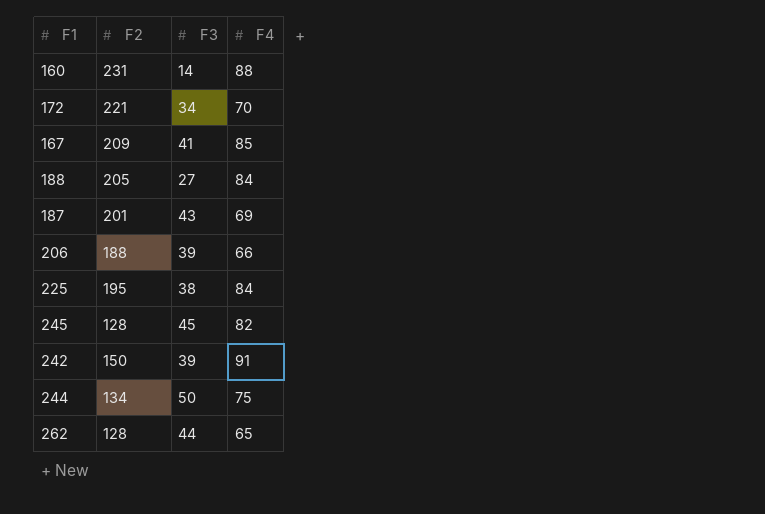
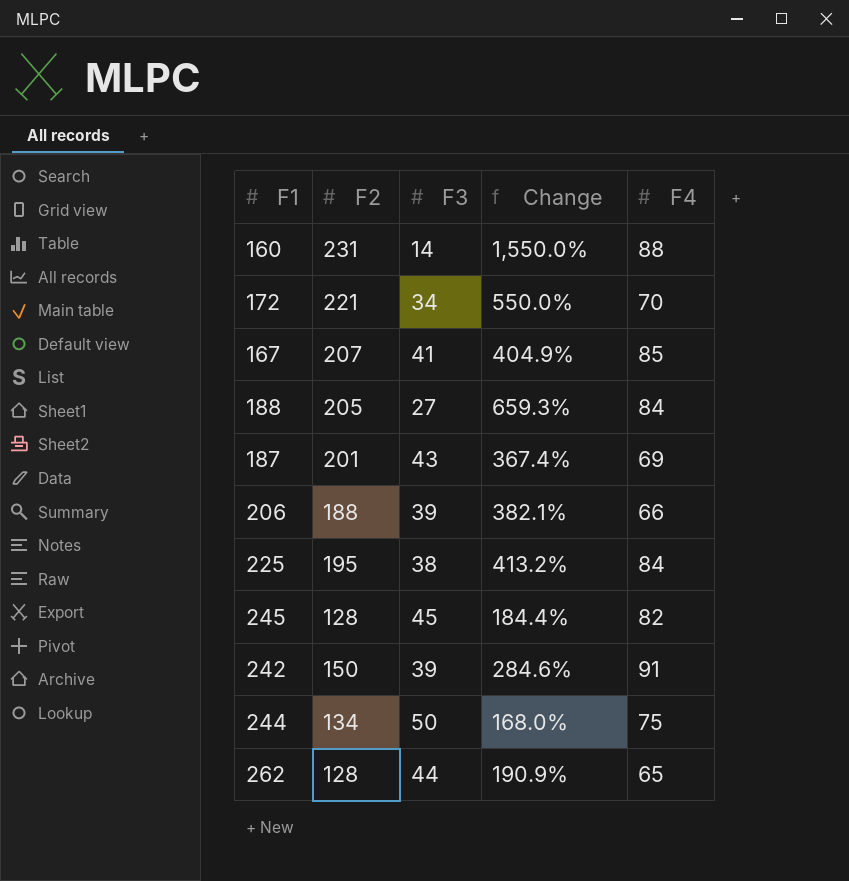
column Change | formula: none -> ([F2] - [F3]) / [F3]
167 | F2: 209 -> 207

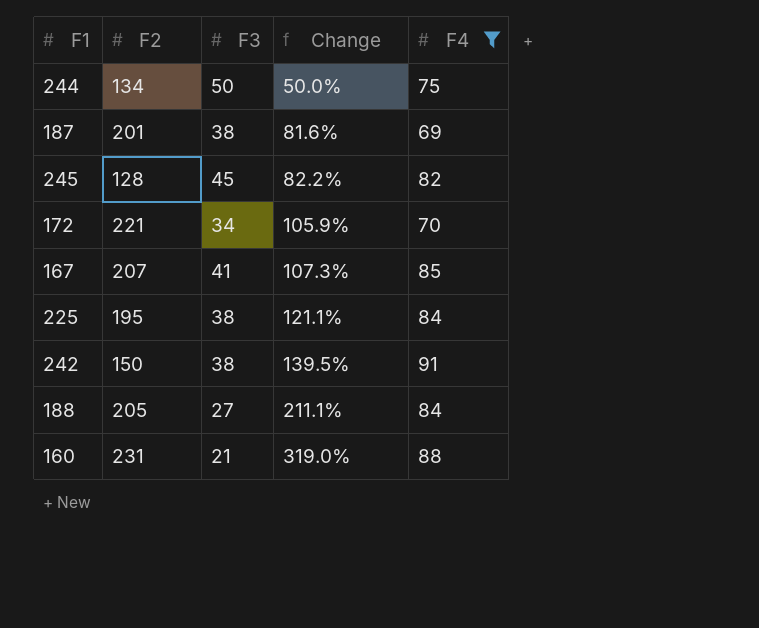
filter: none -> F4 >= 69
row order: none -> Change ascending
column Change | formula: ([F2] - [F3]) / [F3] -> ([F4] - [F3]) / [F3]
187 | F3: 43 -> 38
242 | F3: 39 -> 38
160 | F3: 14 -> 21

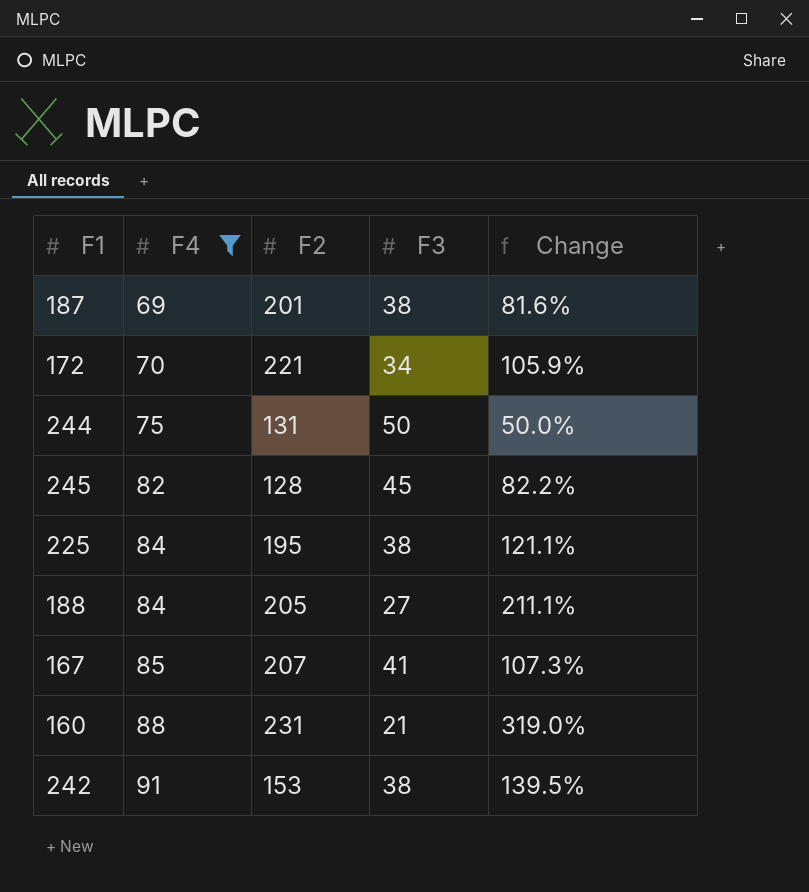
row order: Change ascending -> F4 ascending
column F4 | position: 5 -> 2
244 | F2: 134 -> 131
242 | F2: 150 -> 153

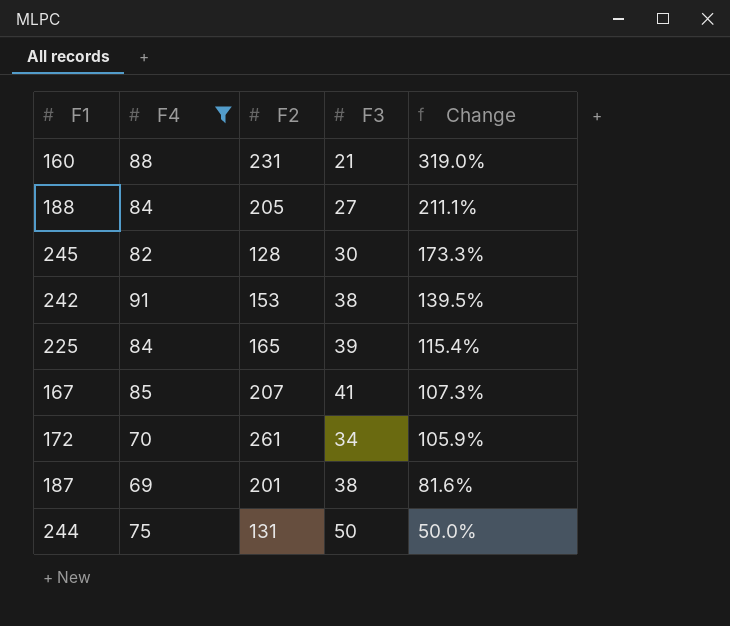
row order: F4 ascending -> Change descending
245 | F3: 45 -> 30
245 | Change: 82.2% -> 173.3%
225 | F2: 195 -> 165
225 | F3: 38 -> 39
225 | Change: 121.1% -> 115.4%
172 | F2: 221 -> 261

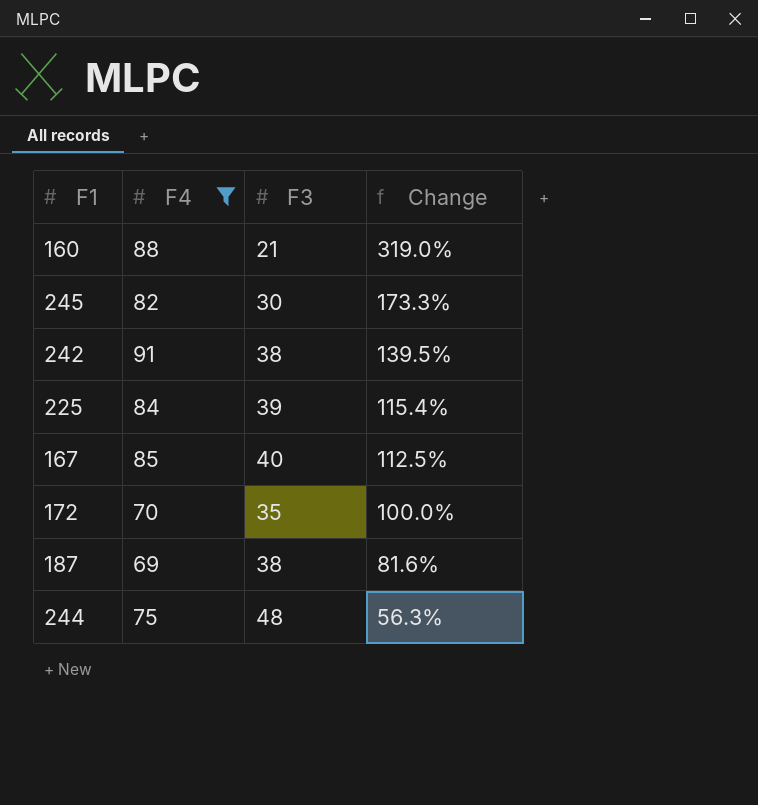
column F2 | position: 3 -> none
row 188: 84 | 205 | 27 | 211.1% -> none
167 | F3: 41 -> 40
167 | Change: 107.3% -> 112.5%
172 | F3: 34 -> 35
172 | Change: 105.9% -> 100.0%
244 | F3: 50 -> 48
244 | Change: 50.0% -> 56.3%

